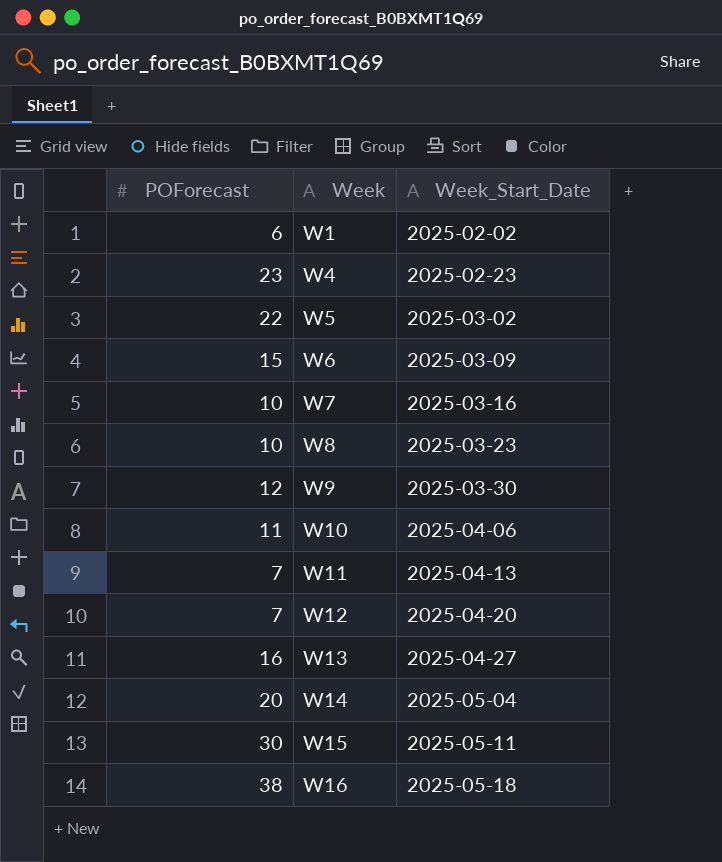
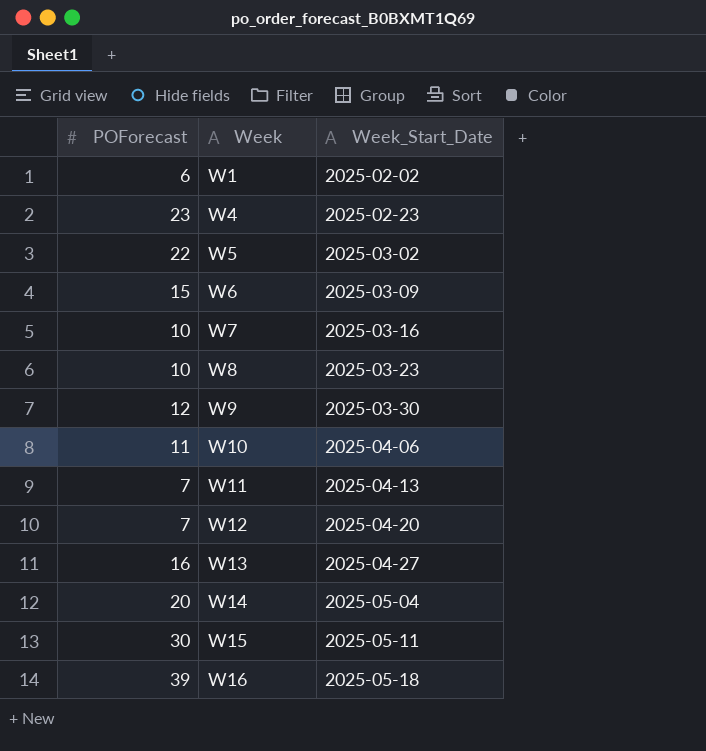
W16 | POForecast: 38 -> 39

